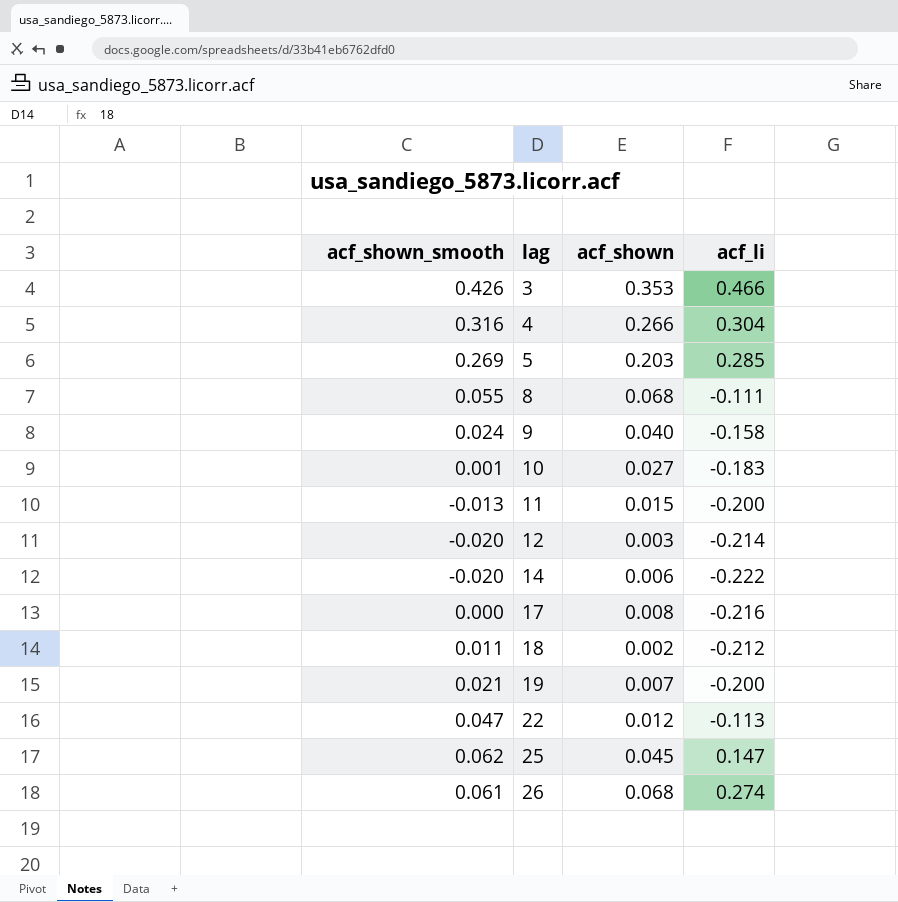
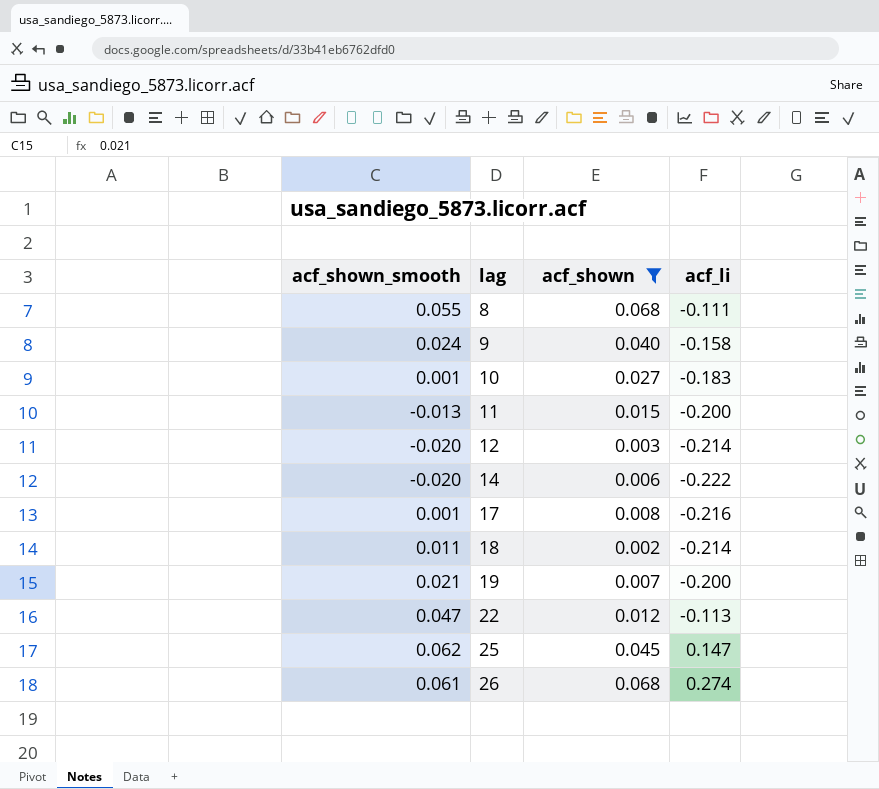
filter: none -> acf_shown <= 0.068
17 | acf_shown_smooth: 0.000 -> 0.001
18 | acf_li: -0.212 -> -0.214

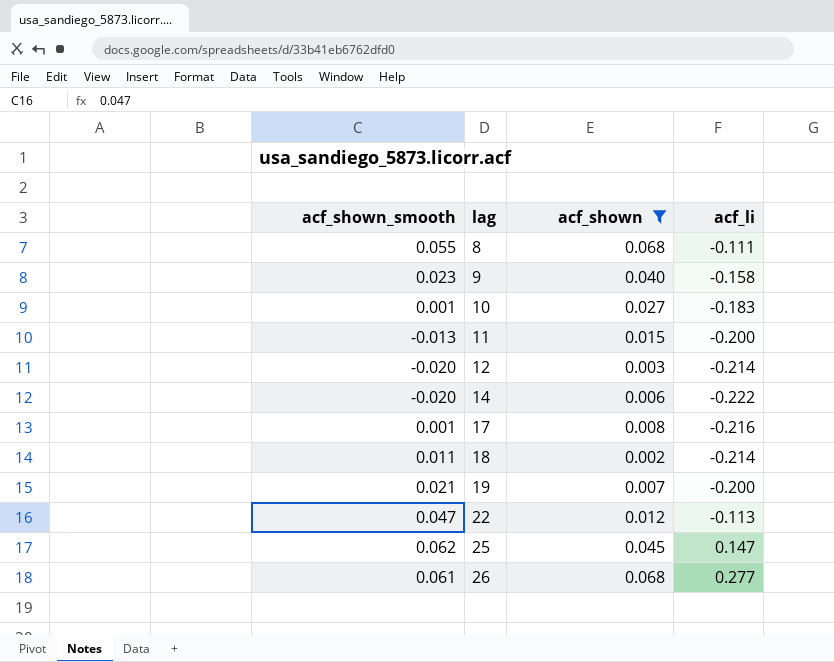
9 | acf_shown_smooth: 0.024 -> 0.023
26 | acf_li: 0.274 -> 0.277

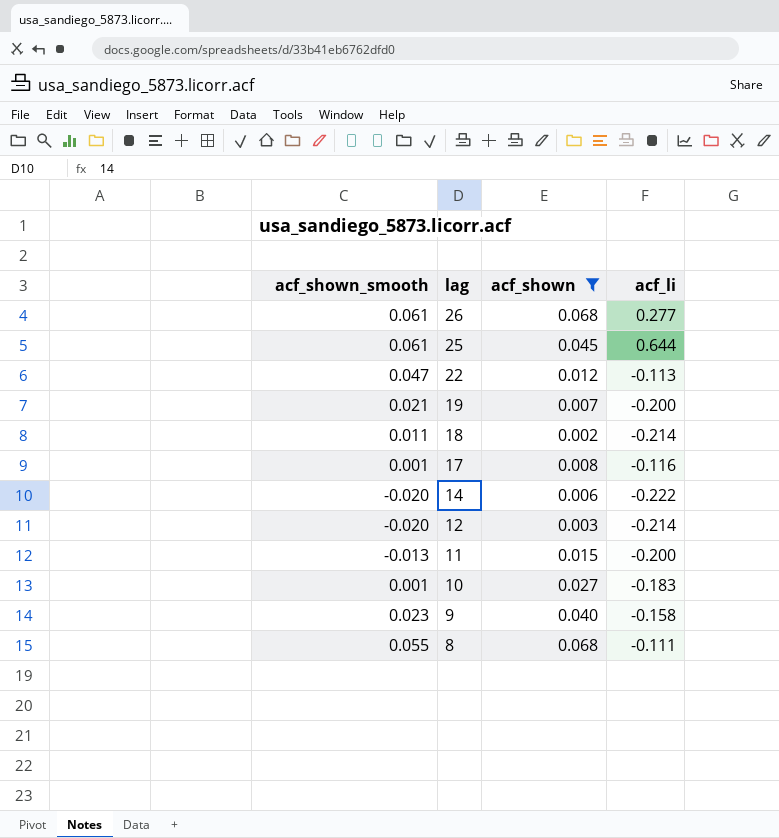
row order: lag ascending -> lag descending
25 | acf_shown_smooth: 0.062 -> 0.061
25 | acf_li: 0.147 -> 0.644
17 | acf_li: -0.216 -> -0.116

